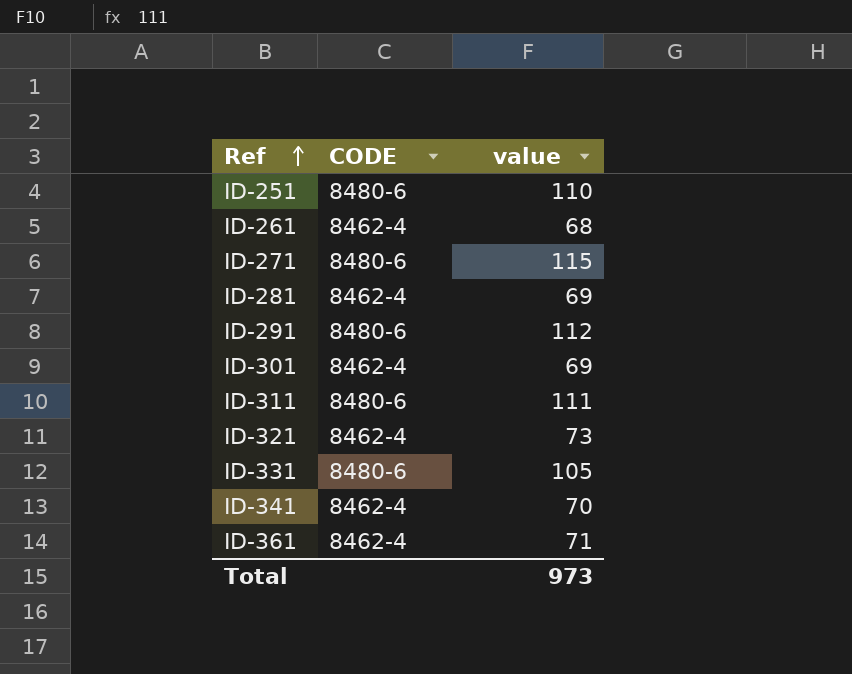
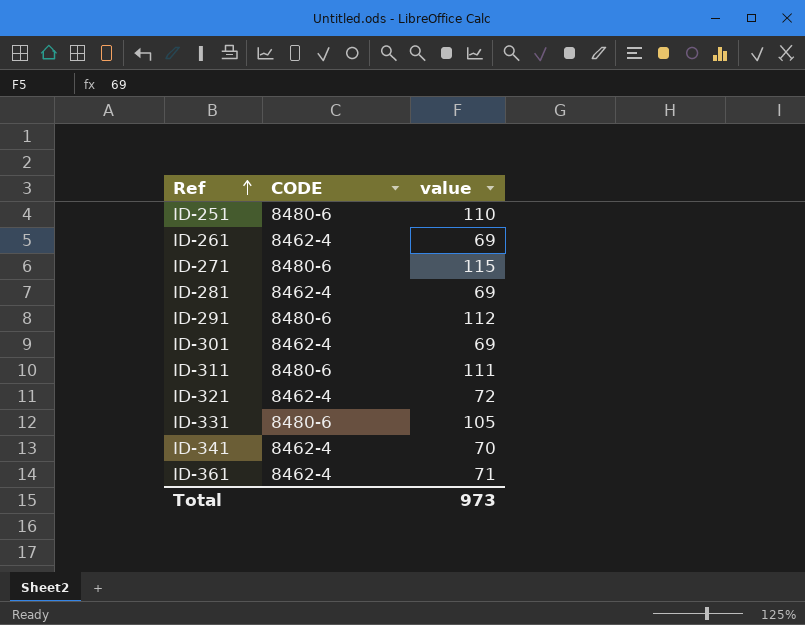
ID-261 | value: 68 -> 69
ID-321 | value: 73 -> 72

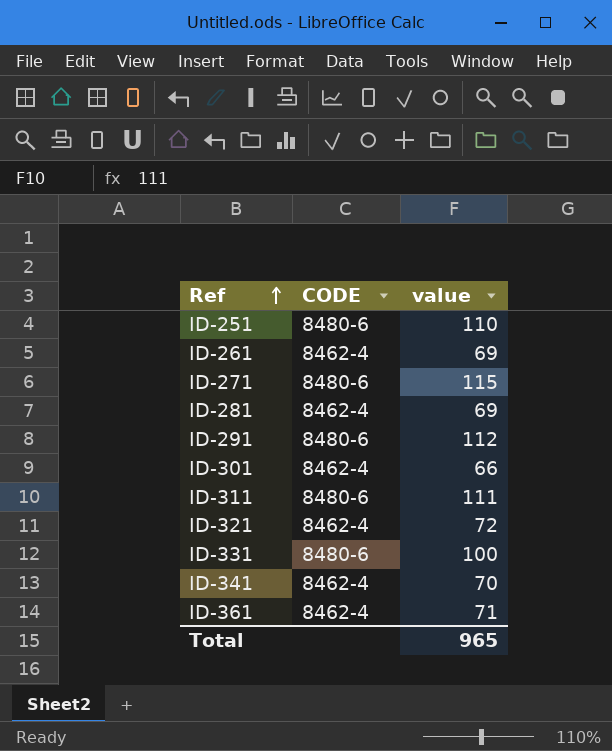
ID-301 | value: 69 -> 66
ID-331 | value: 105 -> 100
Total | value: 973 -> 965

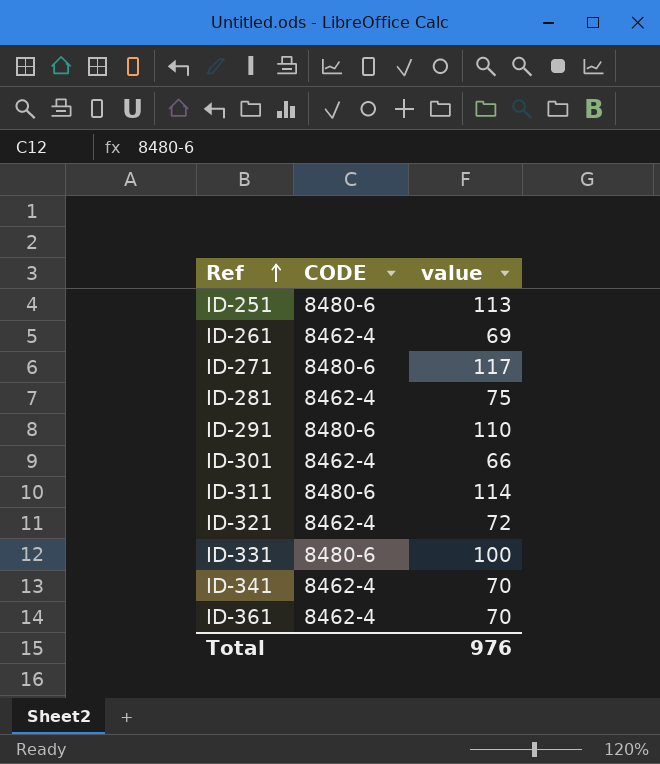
ID-251 | value: 110 -> 113
ID-271 | value: 115 -> 117
ID-281 | value: 69 -> 75
ID-291 | value: 112 -> 110
ID-311 | value: 111 -> 114
ID-361 | value: 71 -> 70
Total | value: 965 -> 976

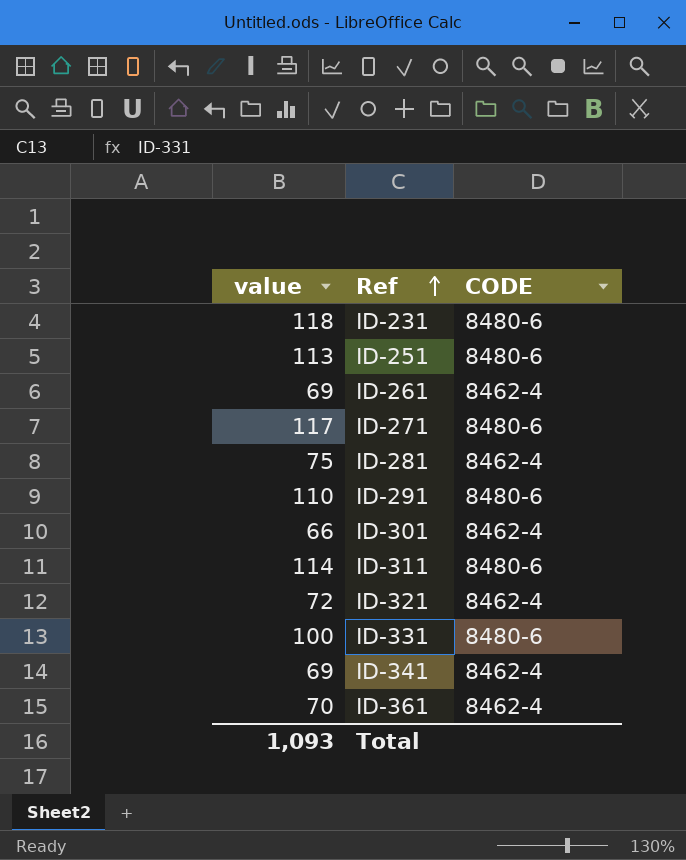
column value | position: 3 -> 1
row ID-231: none -> 118 | 8480-6
ID-341 | value: 70 -> 69
Total | value: 976 -> 1,093

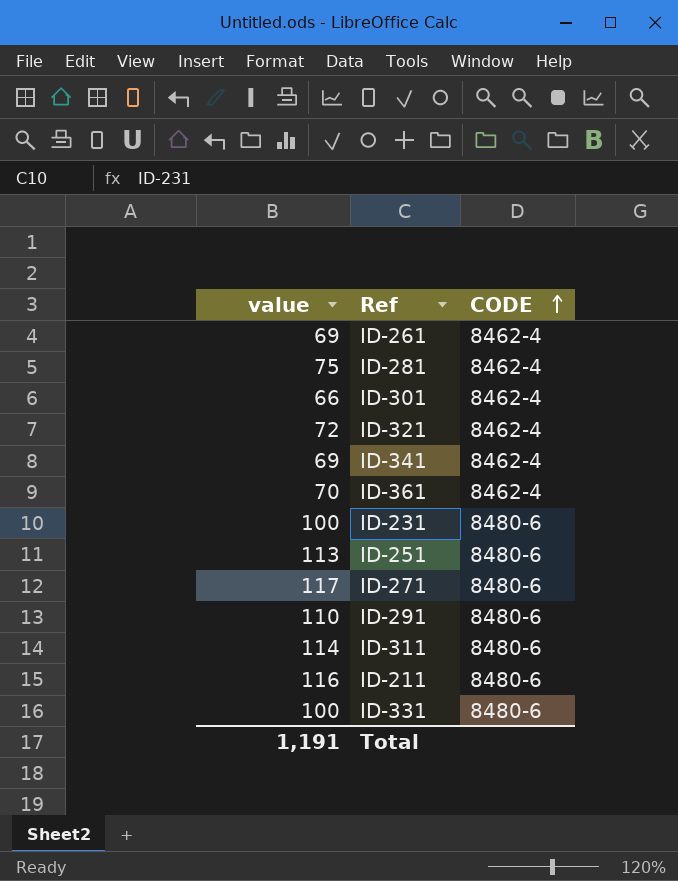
row order: Ref ascending -> CODE ascending
ID-231 | value: 118 -> 100
row ID-211: none -> 116 | 8480-6
Total | value: 1,093 -> 1,191

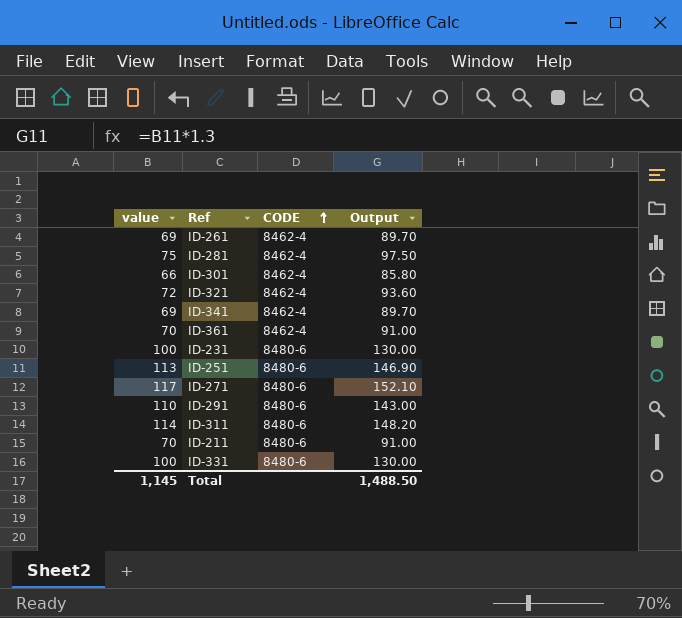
column Output | formula: none -> [value] * 1.3
ID-211 | value: 116 -> 70
Total | value: 1,191 -> 1,145

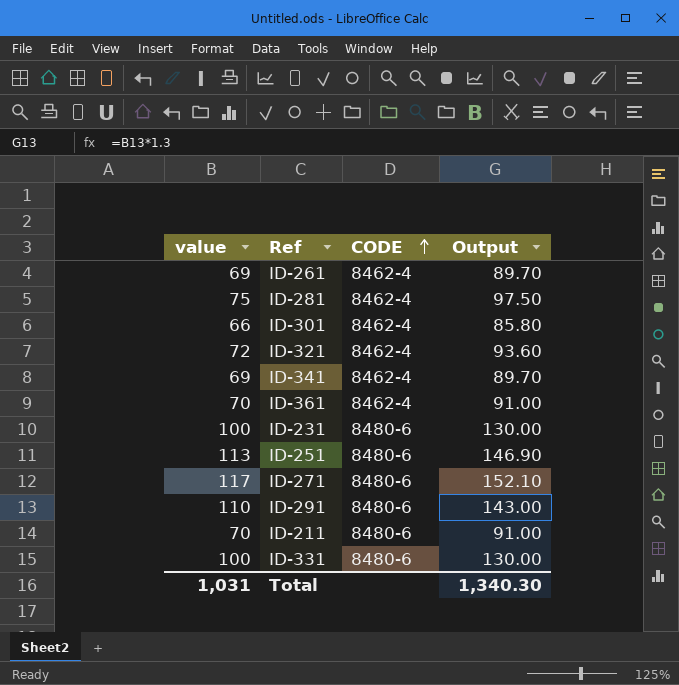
row ID-311: 114 | 8480-6 | 148.20 -> none
Total | value: 1,145 -> 1,031
Total | Output: 1,488.50 -> 1,340.30

